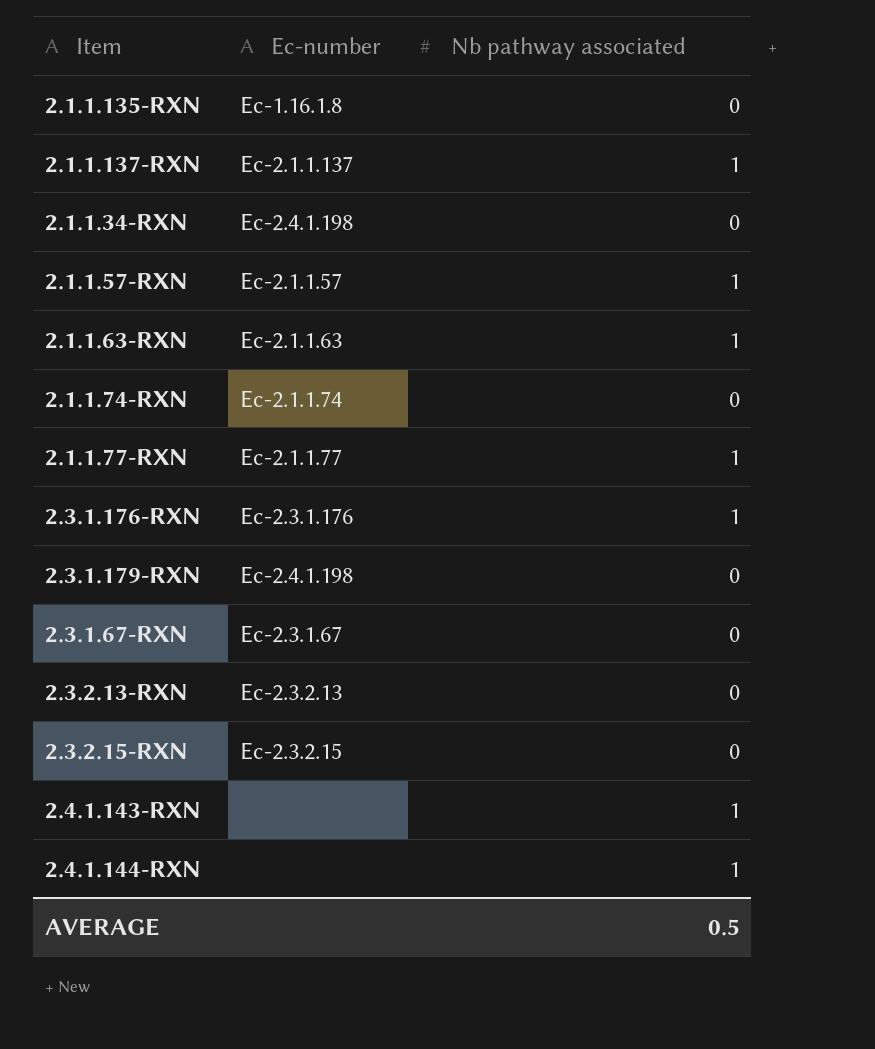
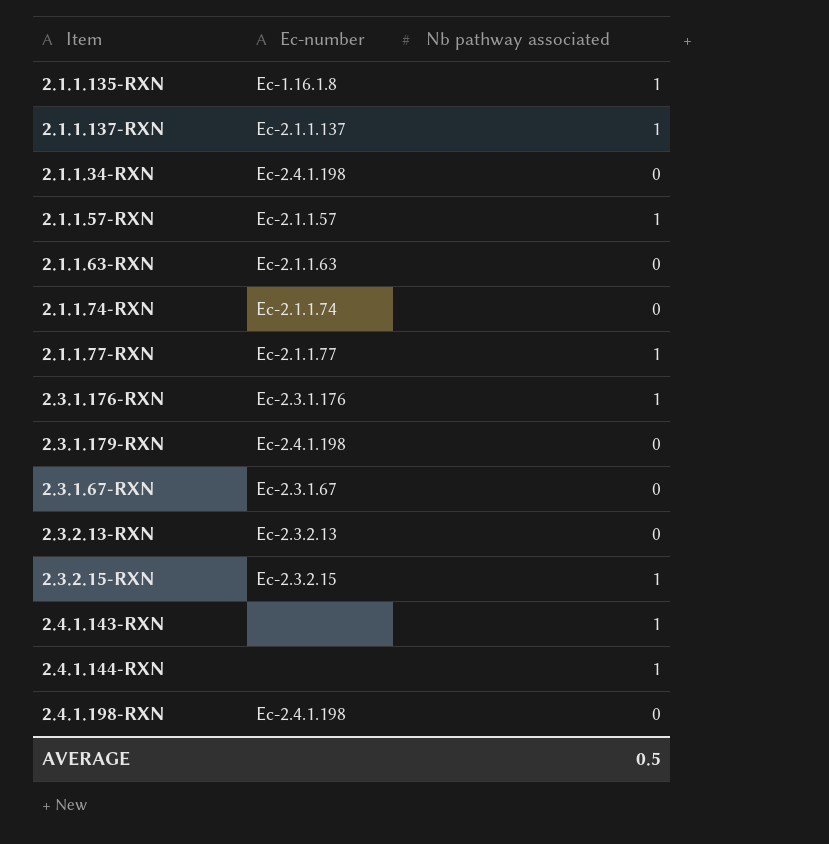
2.1.1.135-RXN | Nb pathway associated: 0 -> 1
2.1.1.63-RXN | Nb pathway associated: 1 -> 0
2.3.2.15-RXN | Nb pathway associated: 0 -> 1
row 2.4.1.198-RXN: none -> Ec-2.4.1.198 | 0

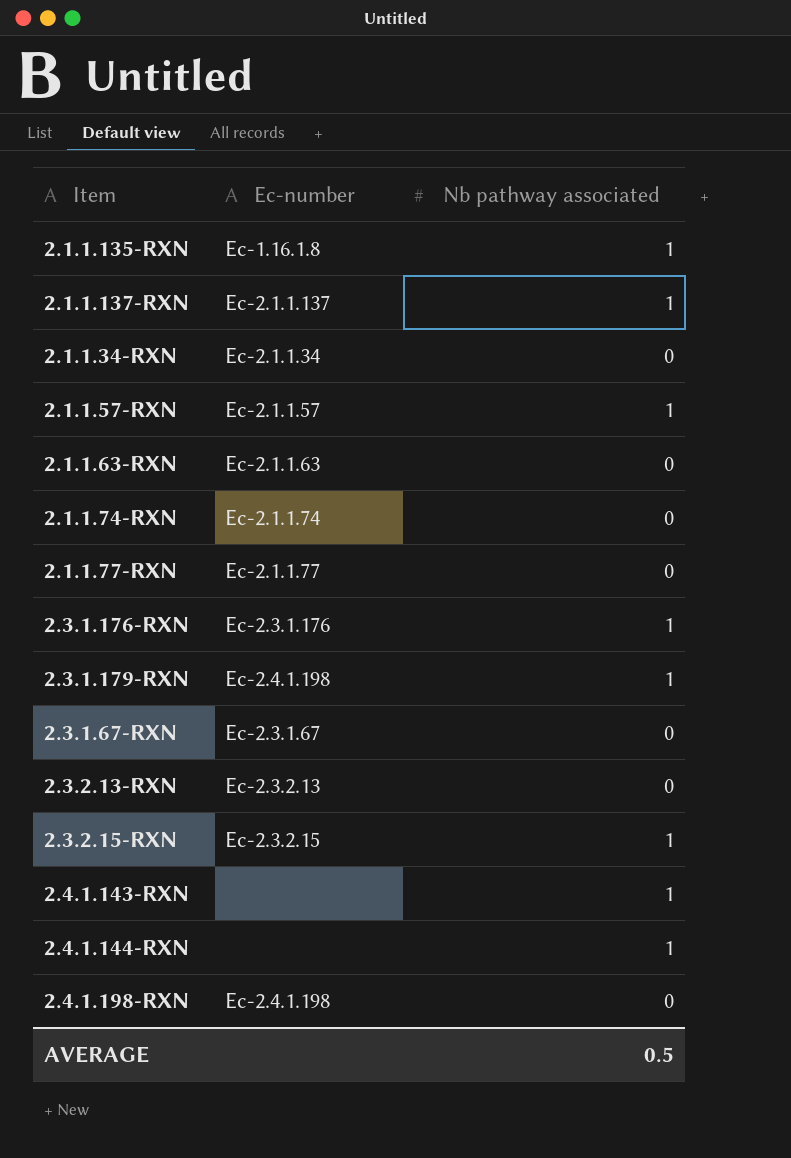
2.1.1.34-RXN | Ec-number: Ec-2.4.1.198 -> Ec-2.1.1.34
2.1.1.77-RXN | Nb pathway associated: 1 -> 0
2.3.1.179-RXN | Nb pathway associated: 0 -> 1

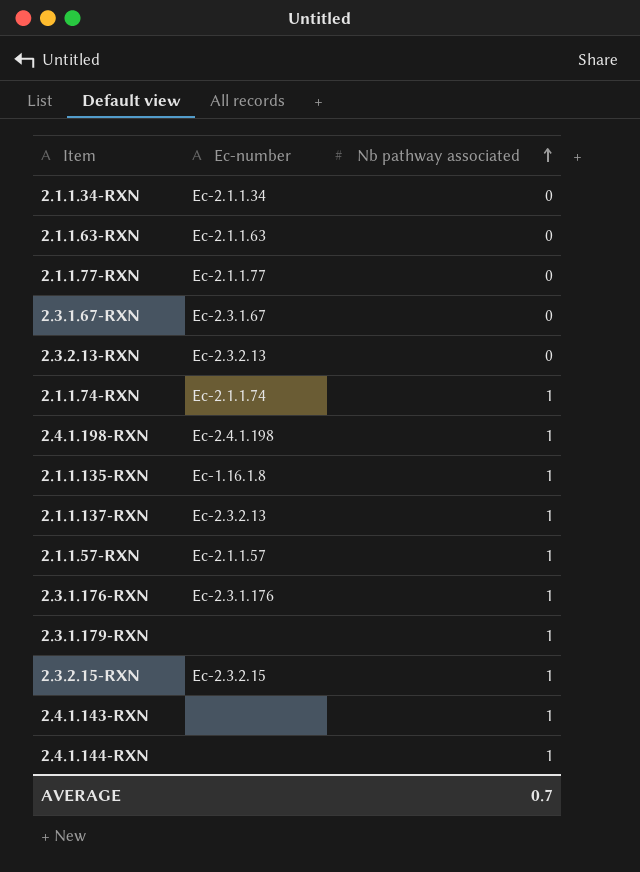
row order: none -> Nb pathway associated ascending
2.1.1.74-RXN | Nb pathway associated: 0 -> 1
2.4.1.198-RXN | Nb pathway associated: 0 -> 1
2.1.1.137-RXN | Ec-number: Ec-2.1.1.137 -> Ec-2.3.2.13
2.3.1.179-RXN | Ec-number: Ec-2.4.1.198 -> none
AVERAGE | Nb pathway associated: 0.5 -> 0.7

